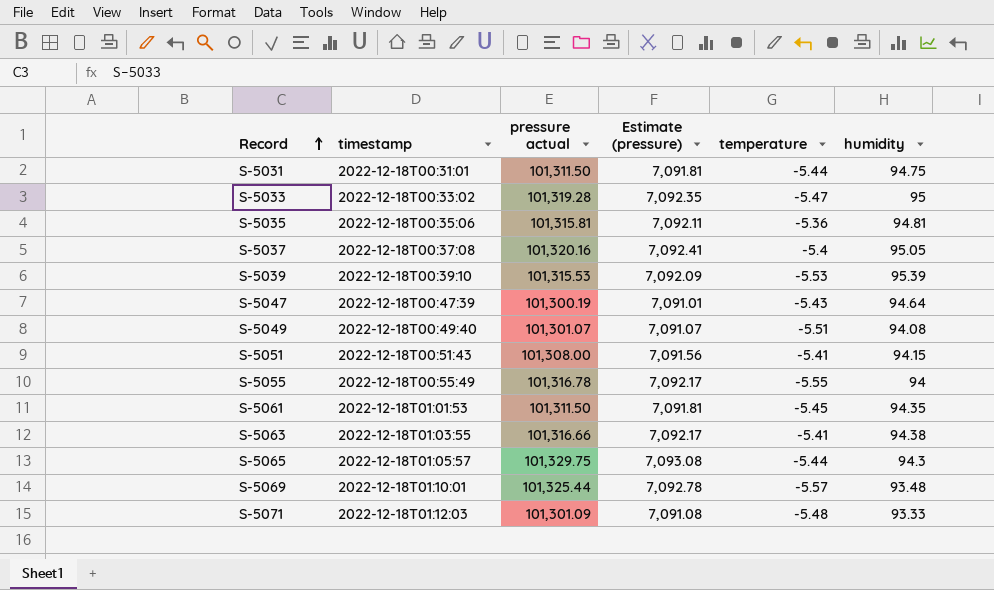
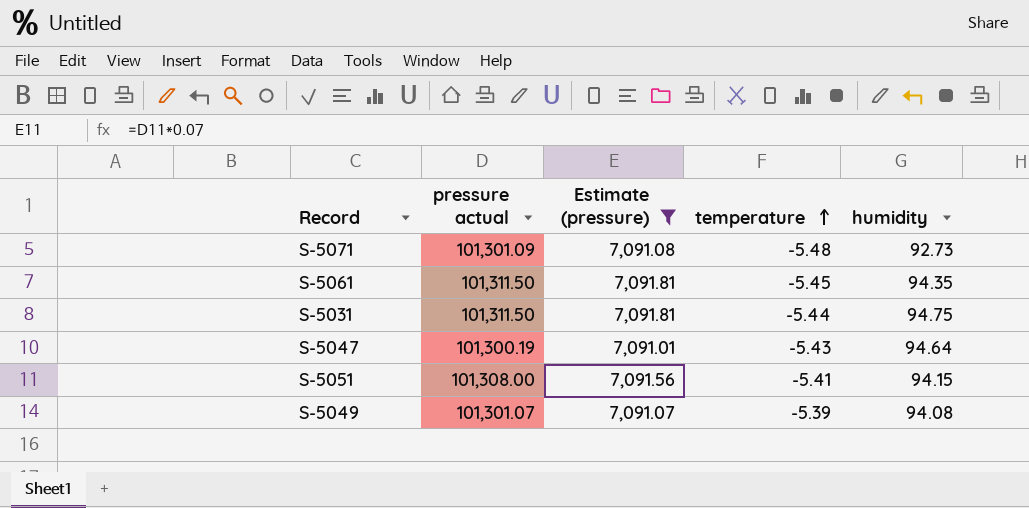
filter: none -> Estimate (pressure) <= 7,091.81
row order: Record ascending -> temperature ascending
column timestamp | position: 2 -> none
S-5071 | humidity: 93.33 -> 92.73
S-5049 | temperature: -5.51 -> -5.39

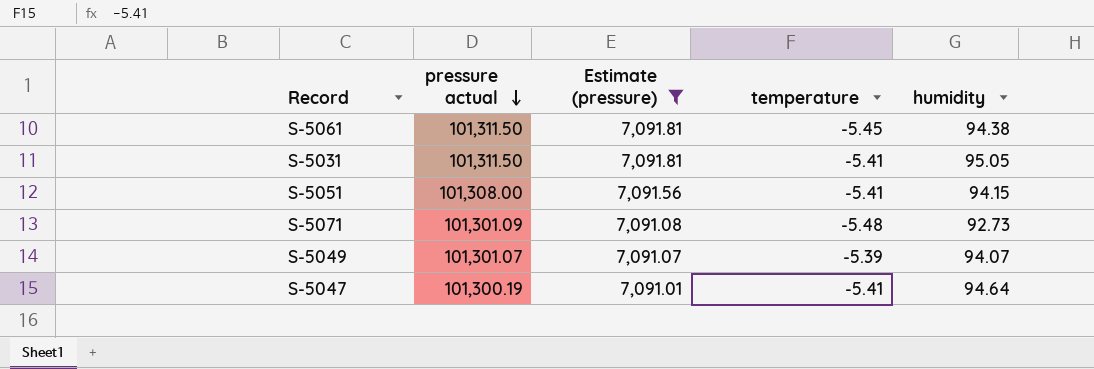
row order: temperature ascending -> pressure actual descending
S-5061 | humidity: 94.35 -> 94.38
S-5031 | temperature: -5.44 -> -5.41
S-5031 | humidity: 94.75 -> 95.05
S-5049 | humidity: 94.08 -> 94.07
S-5047 | temperature: -5.43 -> -5.41

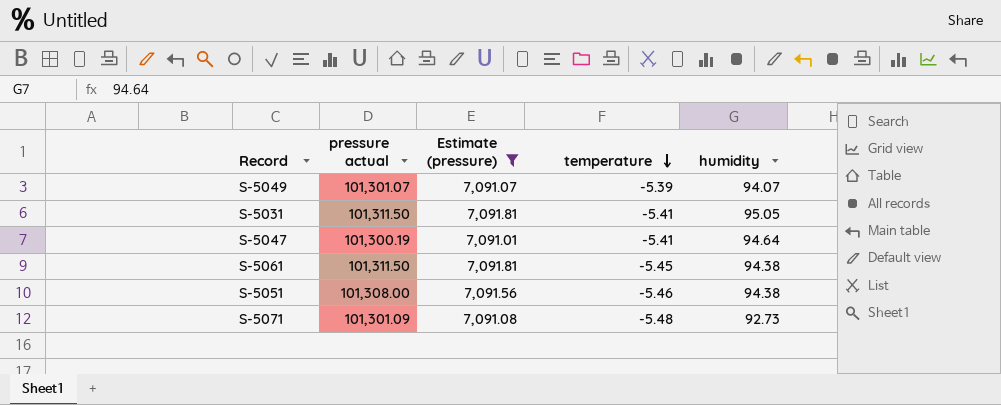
row order: pressure actual descending -> temperature descending
S-5051 | temperature: -5.41 -> -5.46
S-5051 | humidity: 94.15 -> 94.38

